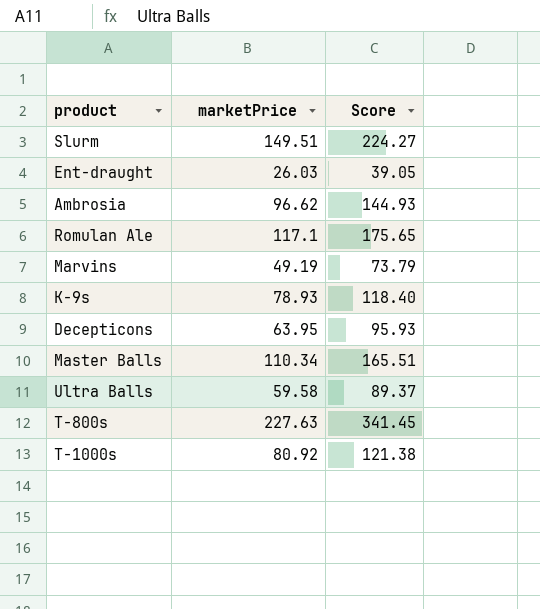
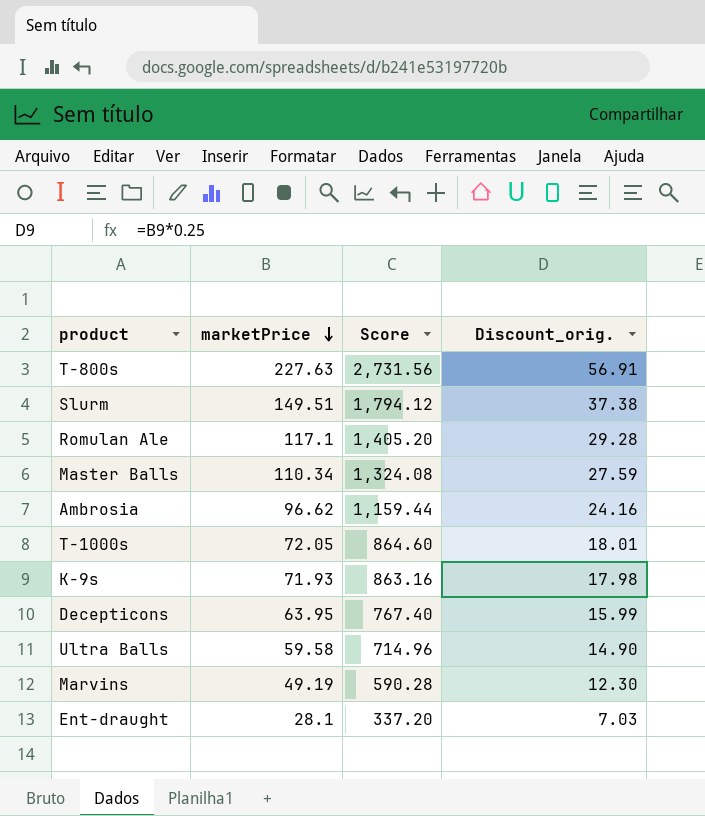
row order: none -> marketPrice descending
column Score | formula: [marketPrice] * 1.5 -> [marketPrice] * 12
column Discount_orig. | formula: none -> [marketPrice] * 0.25
T-1000s | marketPrice: 80.92 -> 72.05
K-9s | marketPrice: 78.93 -> 71.93
Ent-draught | marketPrice: 26.03 -> 28.1

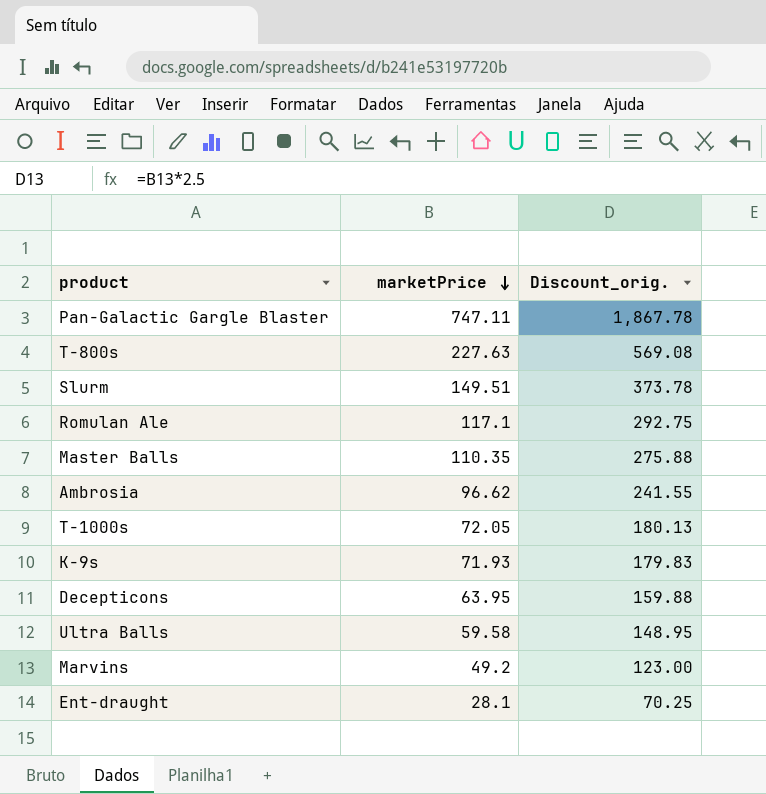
column Score | formula: [marketPrice] * 12 -> none
column Discount_orig. | formula: [marketPrice] * 0.25 -> [marketPrice] * 2.5
row Pan-Galactic Gargle Blaster: none -> 747.11 | 1,867.78
Master Balls | marketPrice: 110.34 -> 110.35
Marvins | marketPrice: 49.19 -> 49.2

